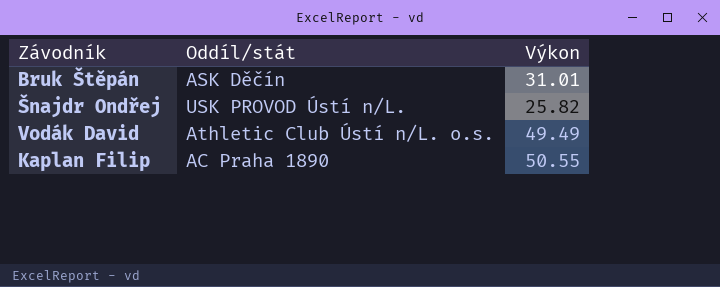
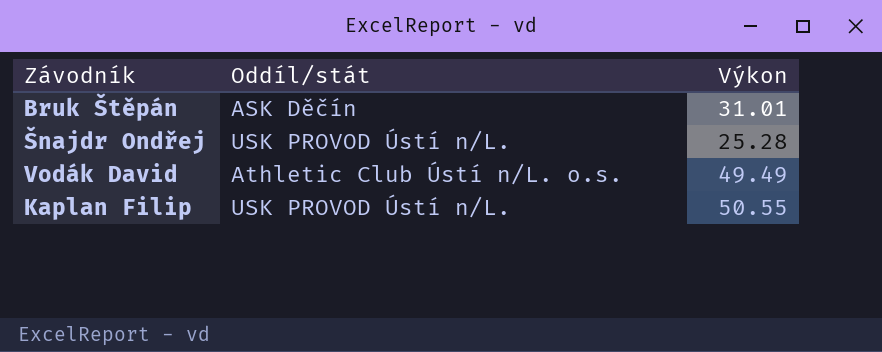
Šnajdr Ondřej | Výkon: 25.82 -> 25.28
Kaplan Filip | Oddíl/stát: AC Praha 1890 -> USK PROVOD Ústí n/L.

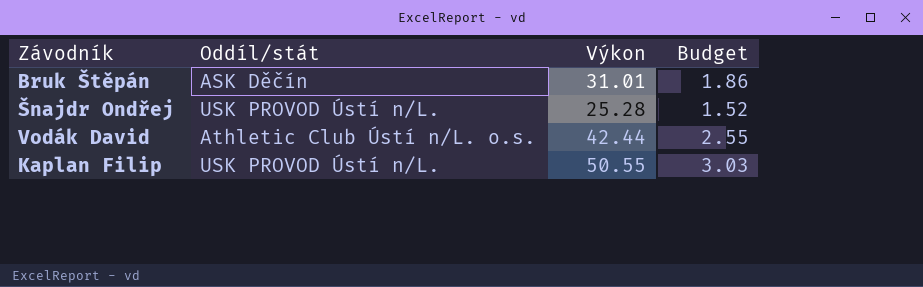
column Budget | formula: none -> [Výkon] * 0.06
Vodák David | Výkon: 49.49 -> 42.44

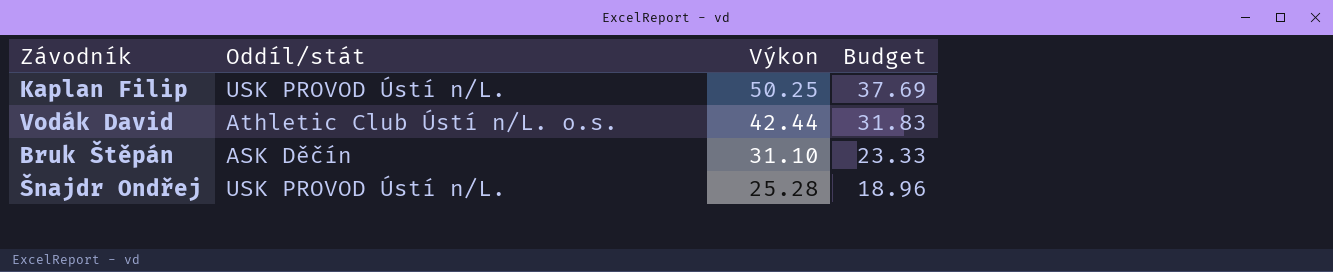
row order: none -> Výkon descending
column Budget | formula: [Výkon] * 0.06 -> [Výkon] * 0.75
Kaplan Filip | Výkon: 50.55 -> 50.25
Bruk Štěpán | Výkon: 31.01 -> 31.10

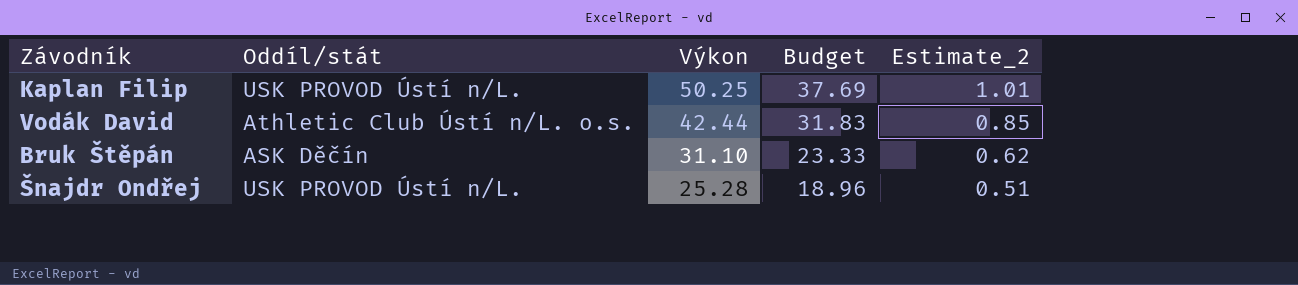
column Estimate_2 | formula: none -> [Výkon] * 0.02

